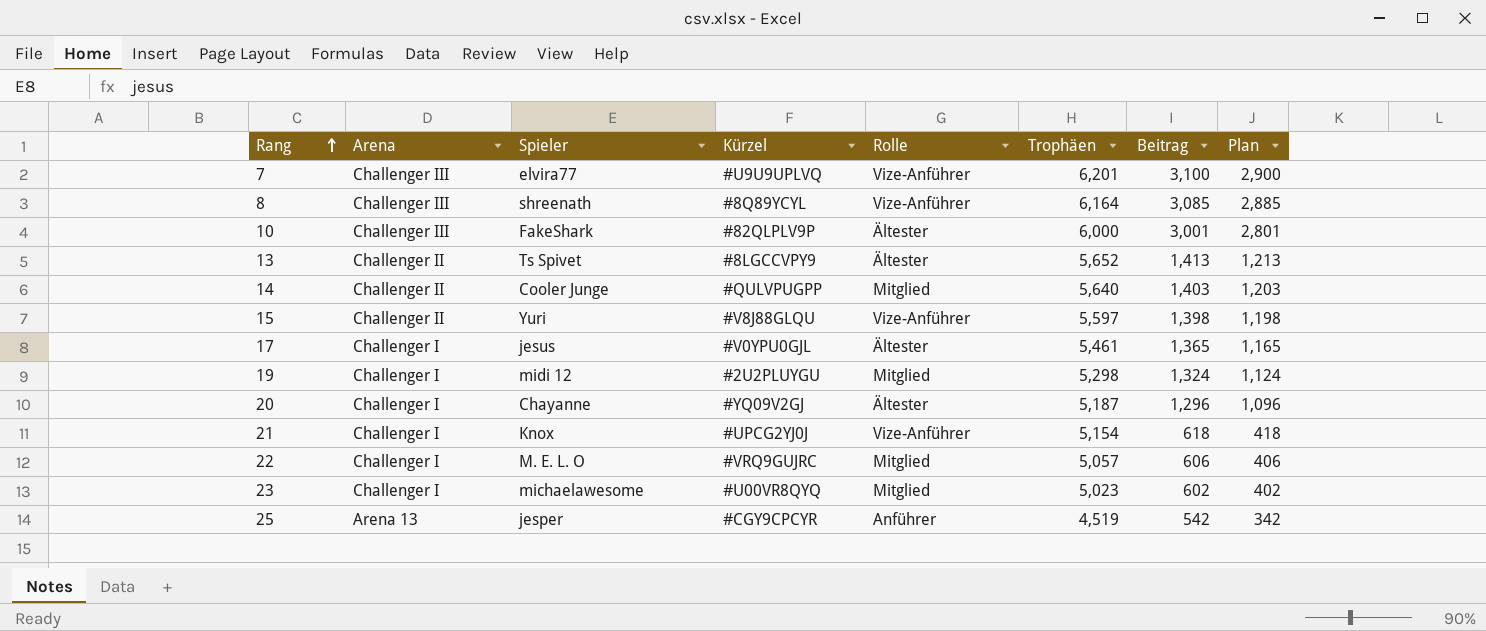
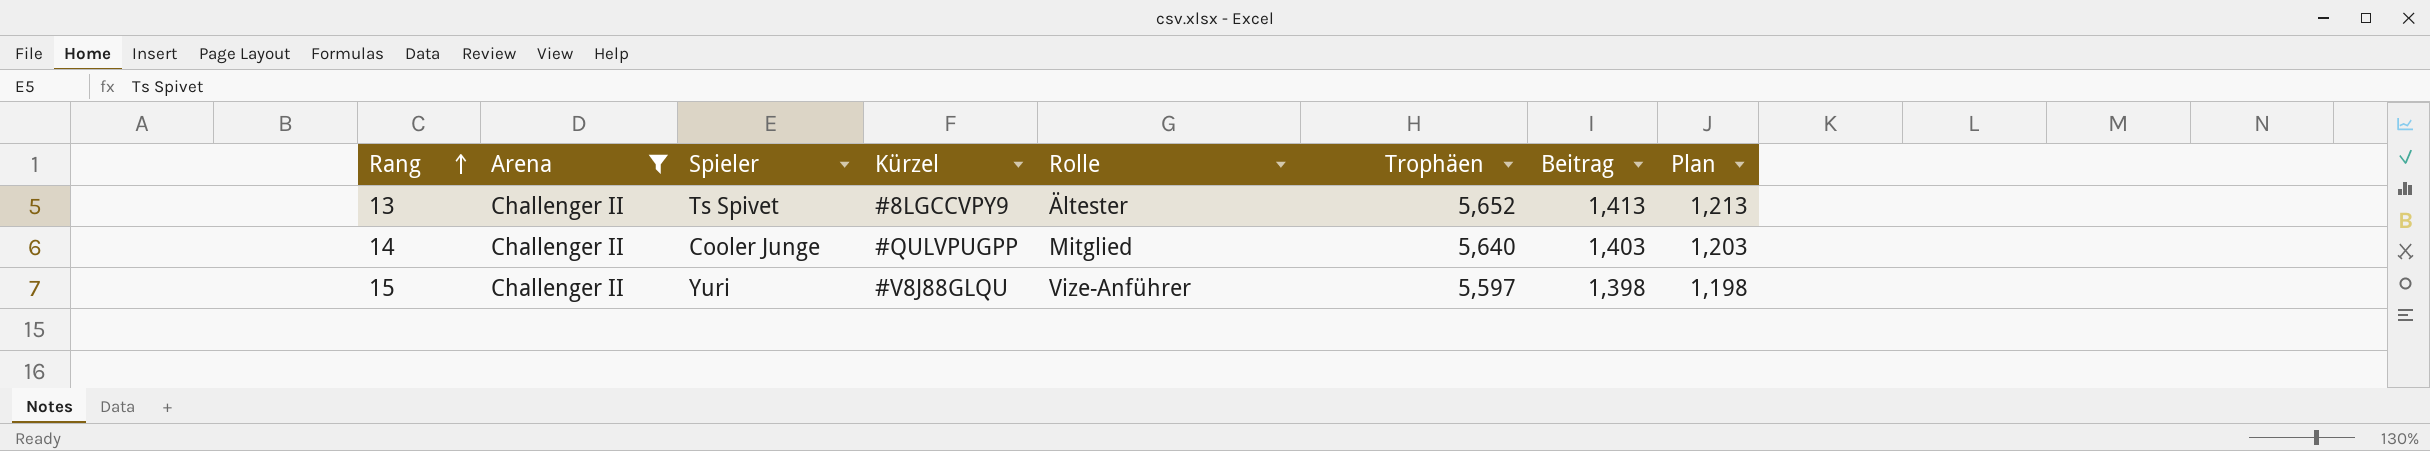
filter: none -> Arena = Challenger II

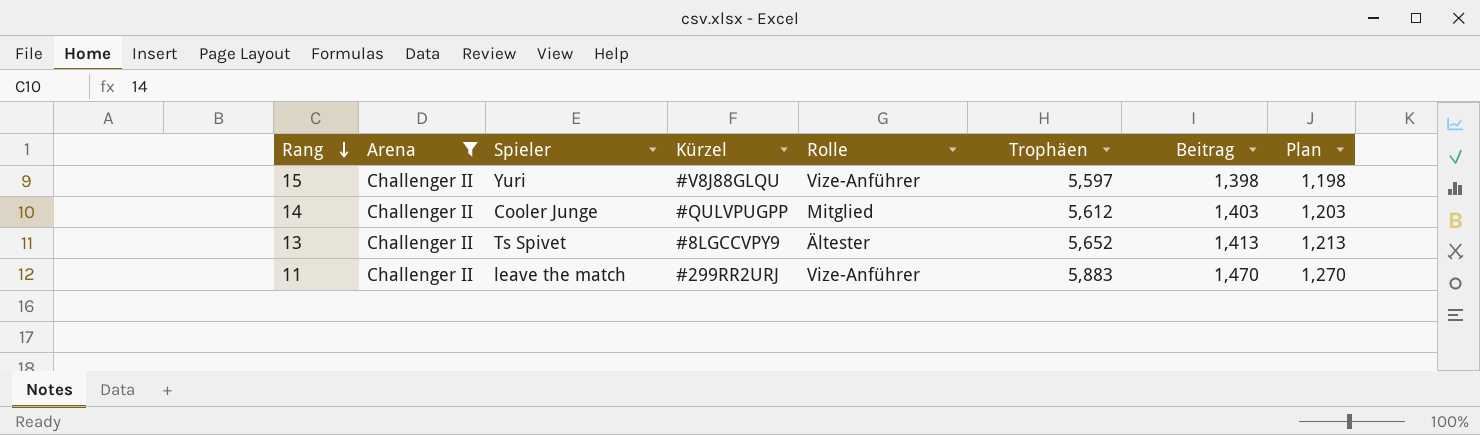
row order: Rang ascending -> Rang descending
14 | Trophäen: 5,640 -> 5,612
row 11: none -> Challenger II | leave the match | #299RR2URJ | Vize-Anführer | 5,883 | 1,470 | 1,270

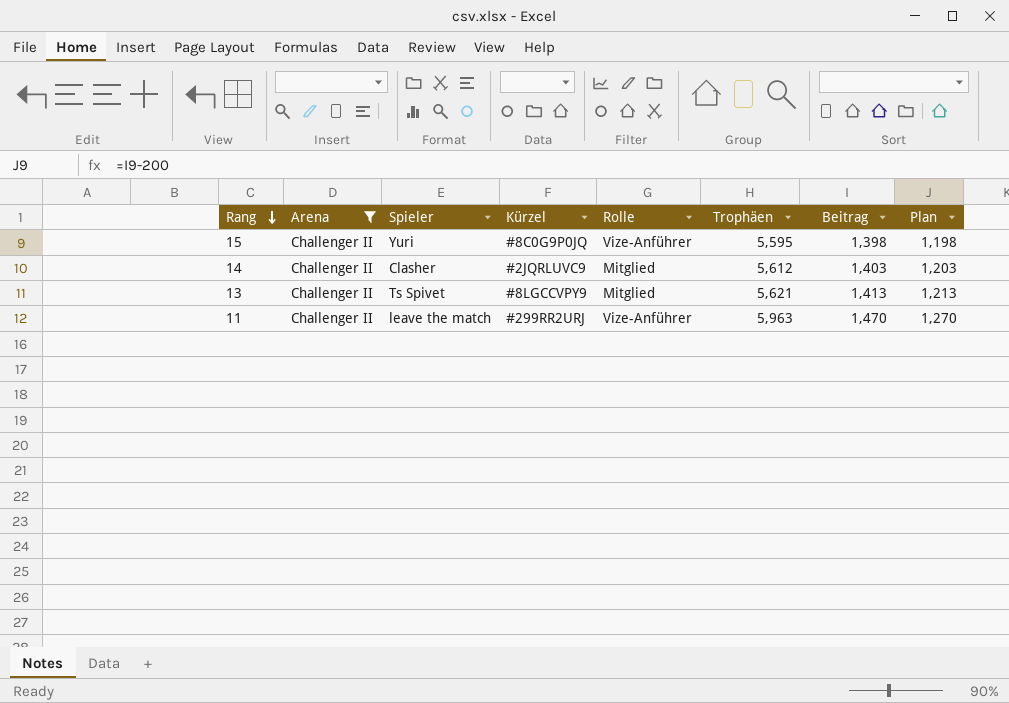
15 | Kürzel: #V8J88GLQU -> #8C0G9P0JQ
15 | Trophäen: 5,597 -> 5,595
14 | Spieler: Cooler Junge -> Clasher
14 | Kürzel: #QULVPUGPP -> #2JQRLUVC9
13 | Rolle: Ältester -> Mitglied
13 | Trophäen: 5,652 -> 5,621
11 | Trophäen: 5,883 -> 5,963

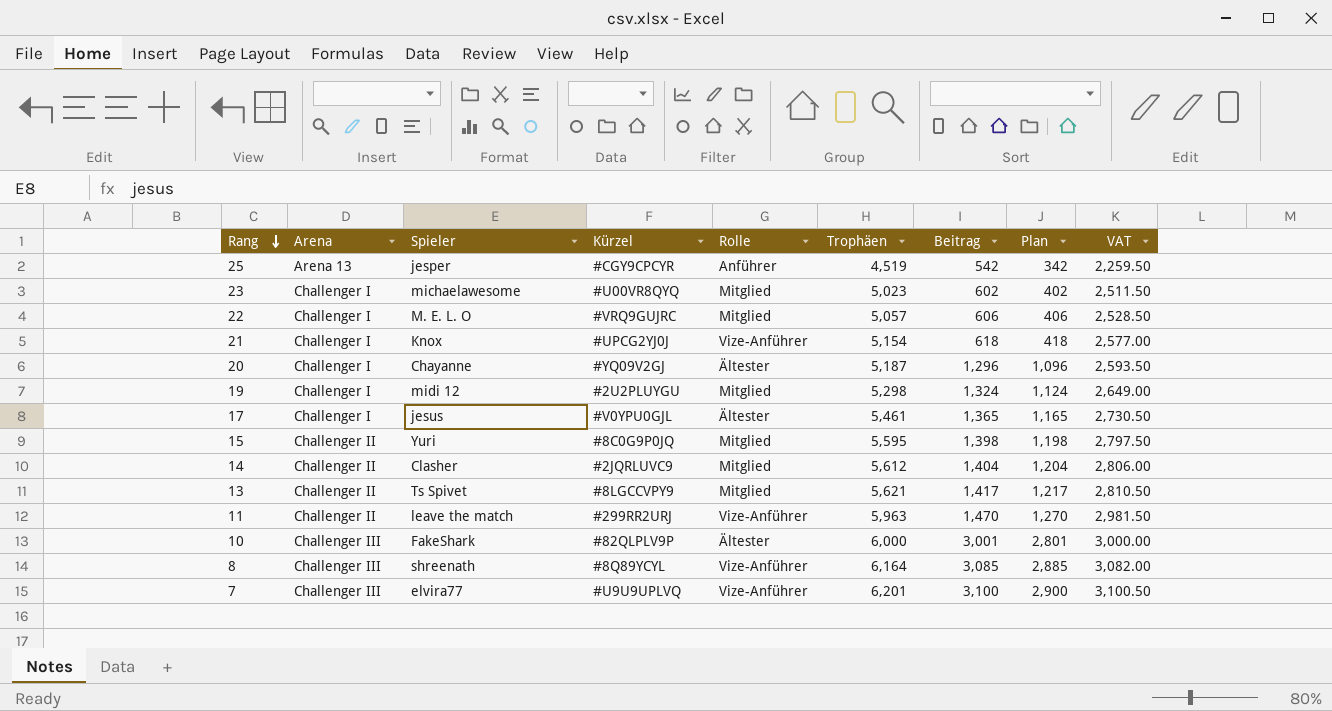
filter: Arena = Challenger II -> none
column VAT | formula: none -> [Trophäen] * 0.5
15 | Rolle: Vize-Anführer -> Mitglied
14 | Beitrag: 1,403 -> 1,404
14 | Plan: 1,203 -> 1,204
13 | Beitrag: 1,413 -> 1,417
13 | Plan: 1,213 -> 1,217

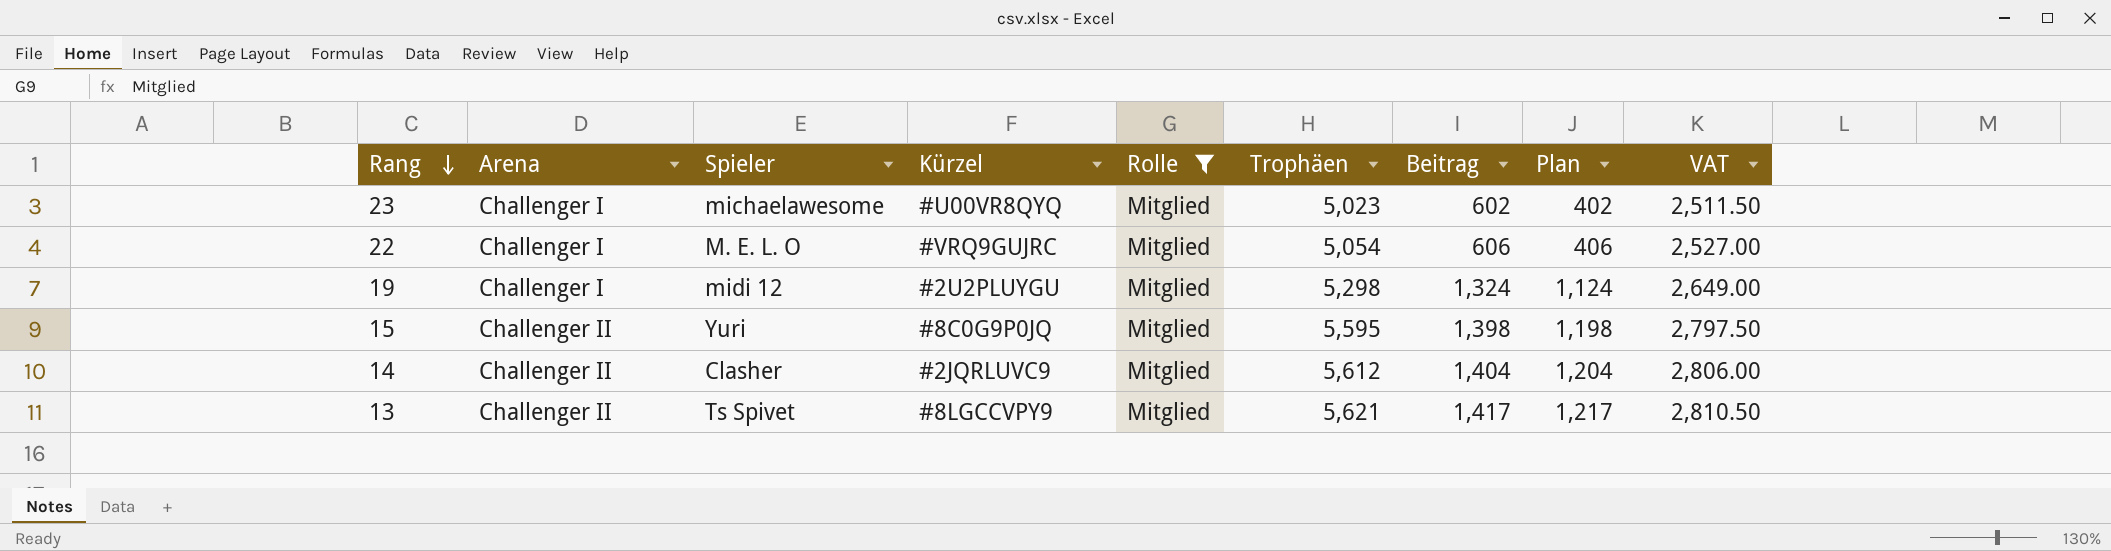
filter: none -> Rolle = Mitglied
22 | Trophäen: 5,057 -> 5,054
22 | VAT: 2,528.50 -> 2,527.00

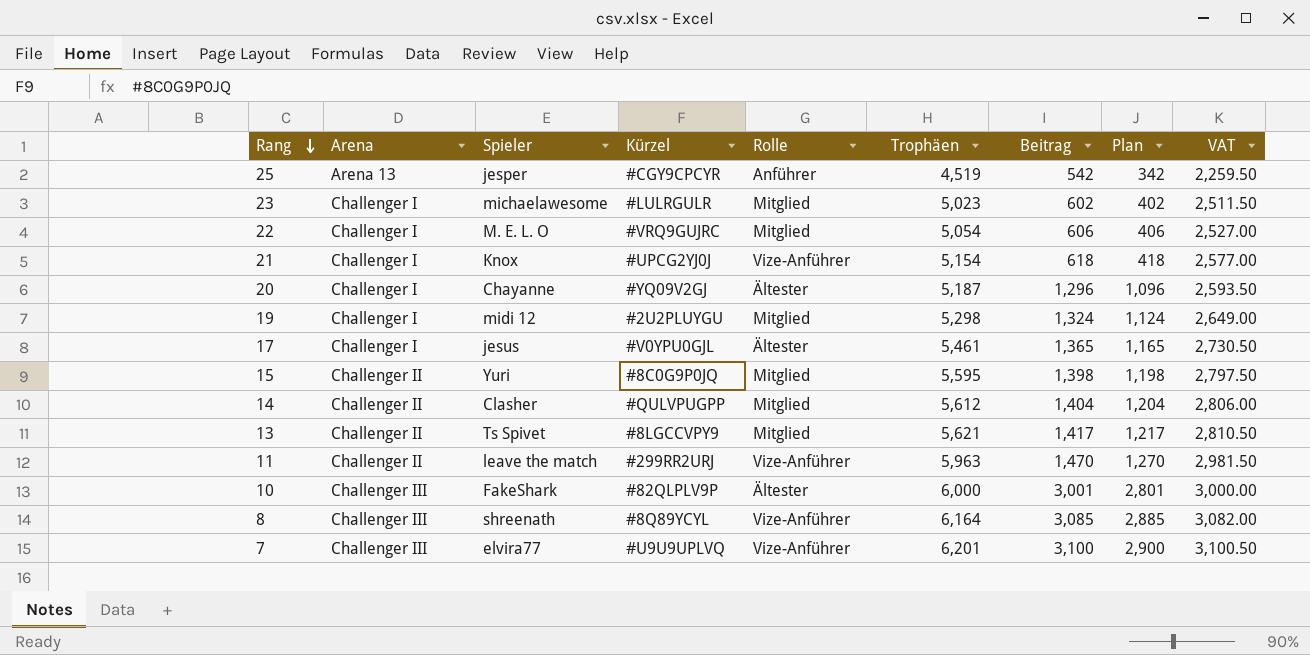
filter: Rolle = Mitglied -> none
23 | Kürzel: #U00VR8QYQ -> #LULRGULR
14 | Kürzel: #2JQRLUVC9 -> #QULVPUGPP

